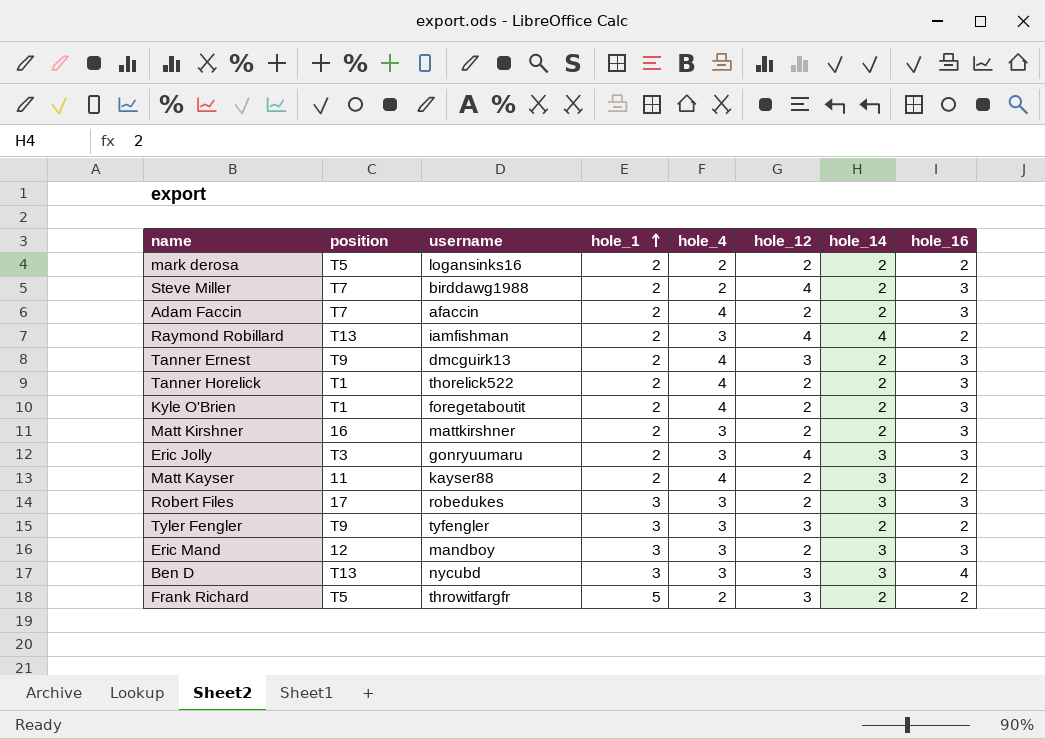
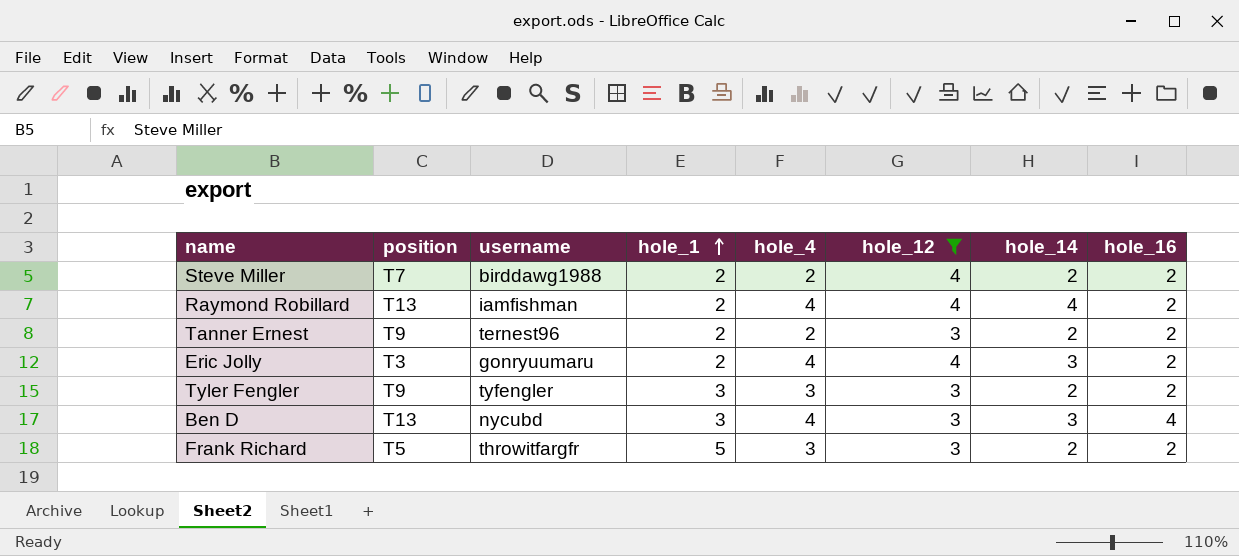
filter: none -> hole_12 != 2
Steve Miller | hole_16: 3 -> 2
Raymond Robillard | hole_4: 3 -> 4
Tanner Ernest | username: dmcguirk13 -> ternest96
Tanner Ernest | hole_4: 4 -> 2
Tanner Ernest | hole_16: 3 -> 2
Eric Jolly | hole_4: 3 -> 4
Eric Jolly | hole_16: 3 -> 2
Ben D | hole_4: 3 -> 4
Frank Richard | hole_4: 2 -> 3

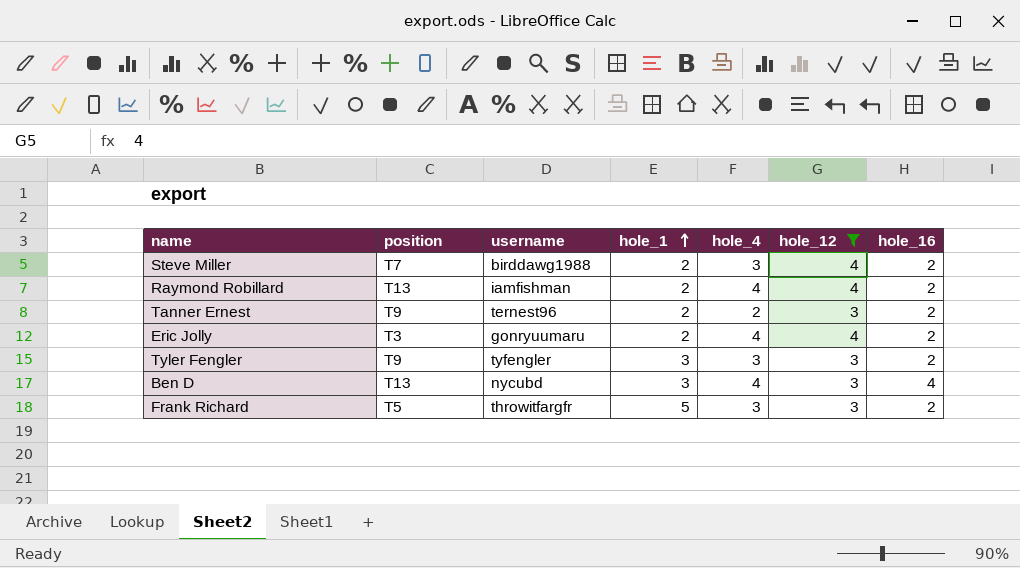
column hole_14 | position: 7 -> none
Steve Miller | hole_4: 2 -> 3

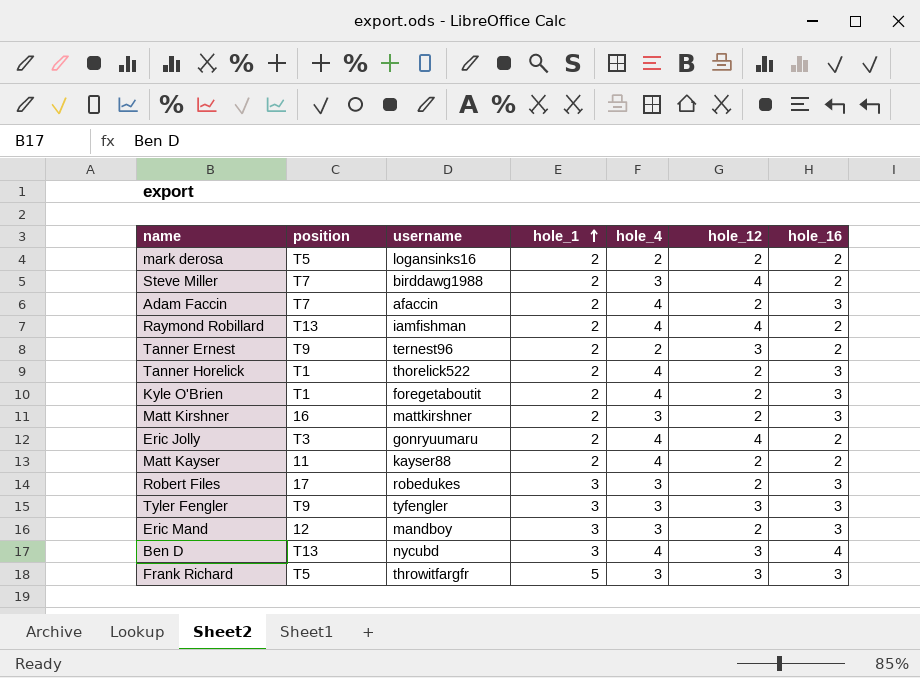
filter: hole_12 != 2 -> none
Tyler Fengler | hole_16: 2 -> 3
Frank Richard | hole_16: 2 -> 3

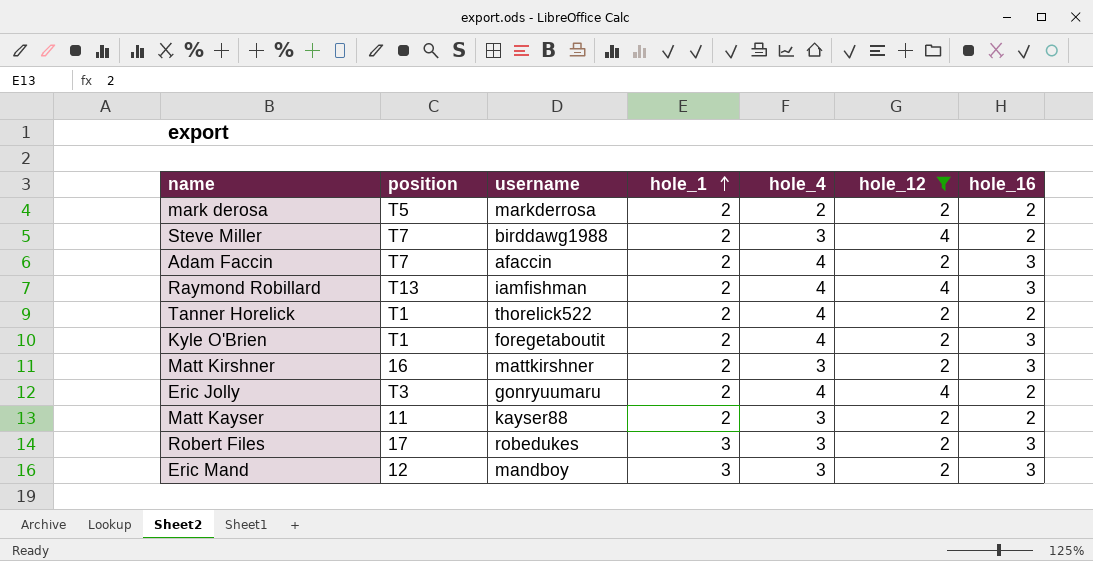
filter: none -> hole_12 != 3
mark derosa | username: logansinks16 -> markderrosa
Raymond Robillard | hole_16: 2 -> 3
Tanner Horelick | hole_16: 3 -> 2
Matt Kayser | hole_4: 4 -> 3

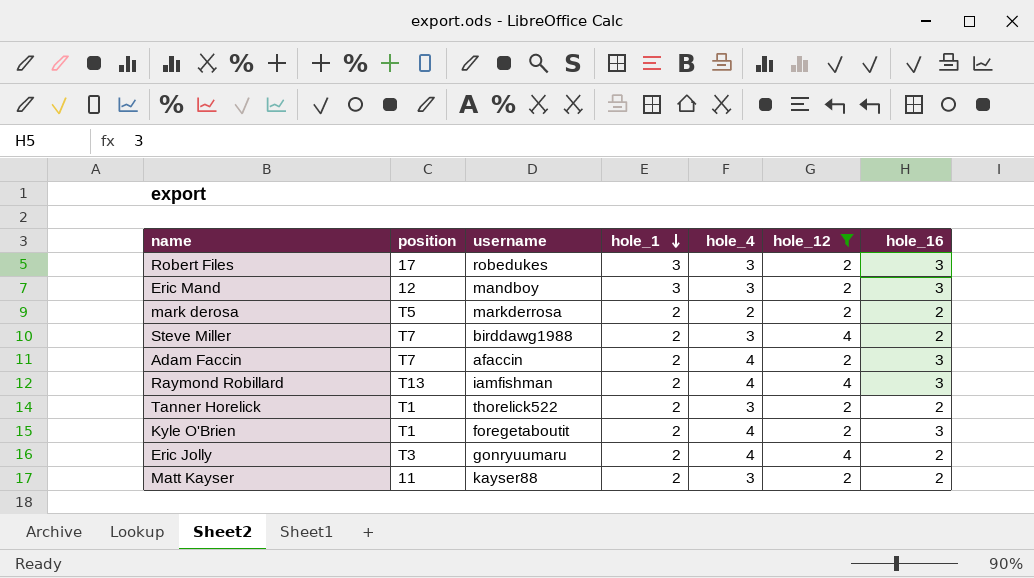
row order: hole_1 ascending -> hole_1 descending
row Matt Kirshner: 16 | mattkirshner | 2 | 3 | 2 | 3 -> none
Tanner Horelick | hole_4: 4 -> 3

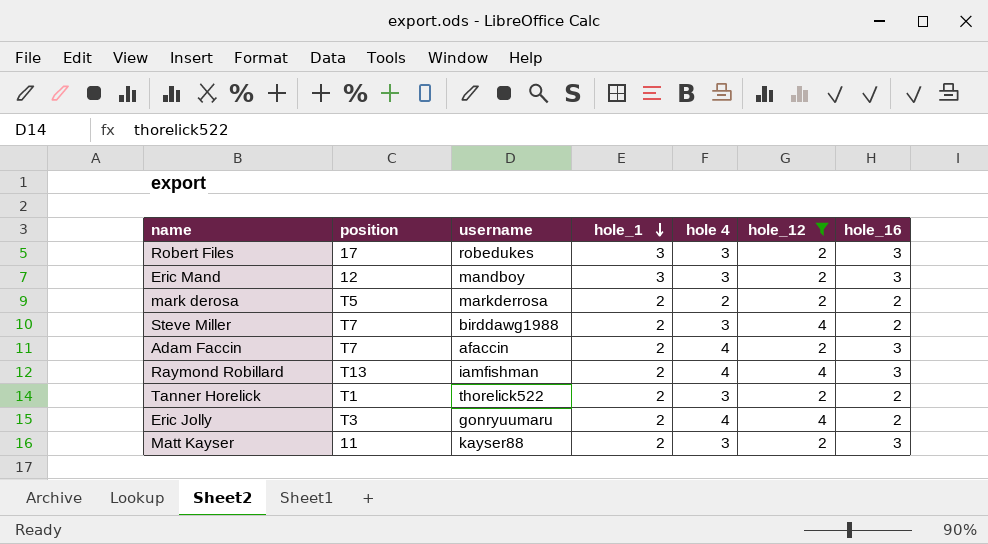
column name: hole_4 -> hole 4
row Kyle O'Brien: T1 | foregetaboutit | 2 | 4 | 2 | 3 -> none
Matt Kayser | hole_16: 2 -> 3

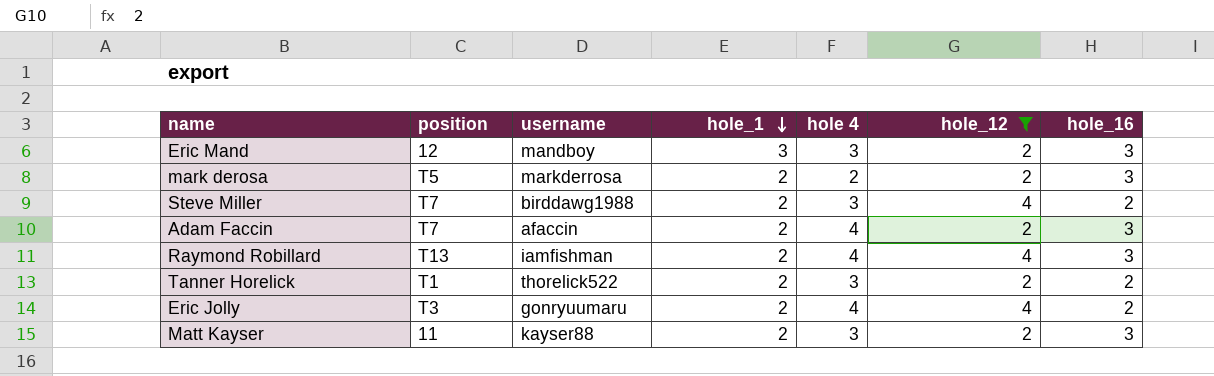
row Robert Files: 17 | robedukes | 3 | 3 | 2 | 3 -> none
mark derosa | hole_16: 2 -> 3

